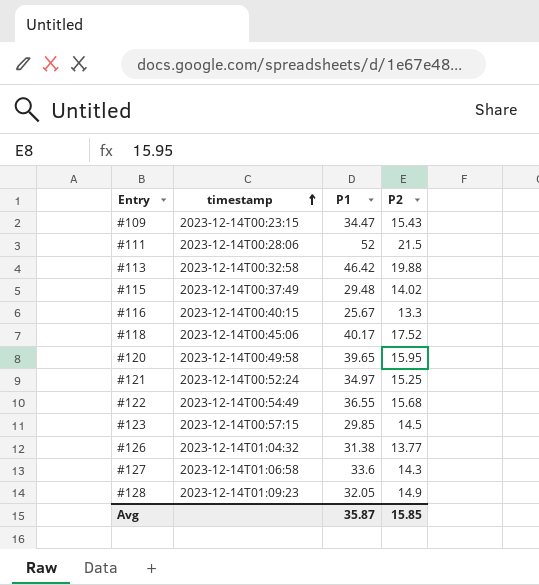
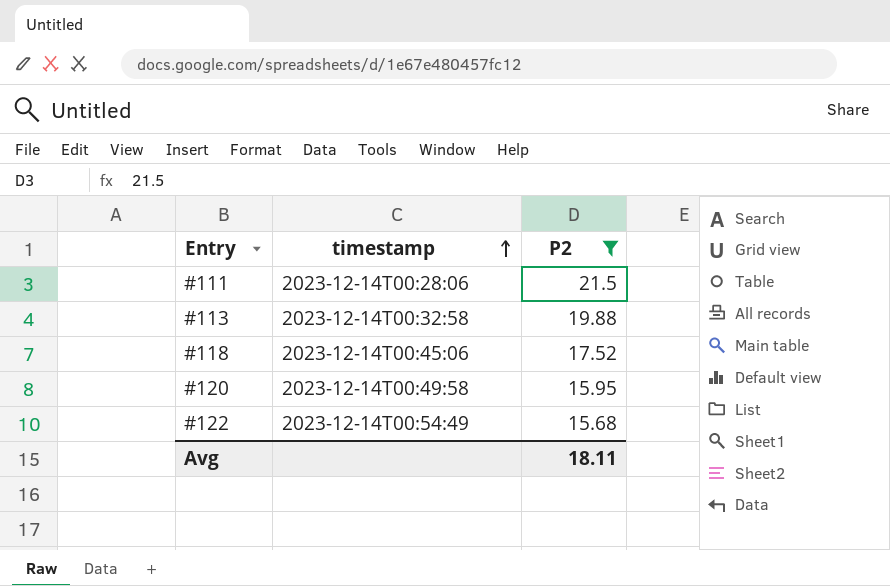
filter: none -> P2 >= 15.68
column P1 | position: 3 -> none
Avg | P2: 15.85 -> 18.11

